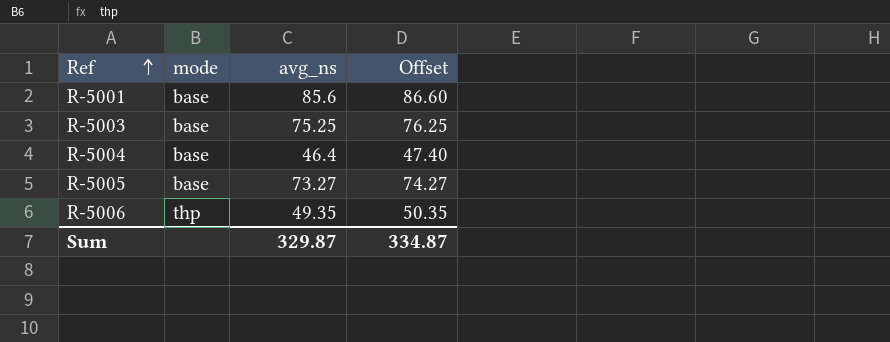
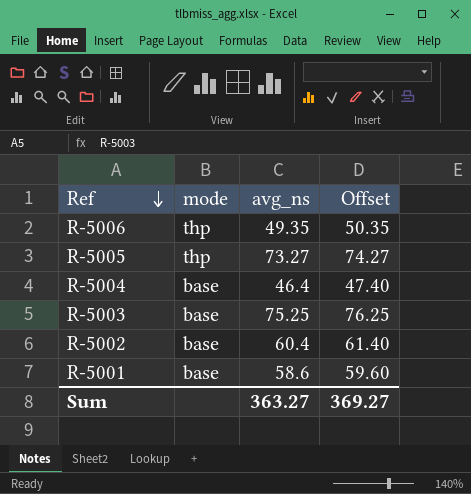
row order: Ref ascending -> Ref descending
R-5005 | mode: base -> thp
row R-5002: none -> base | 60.4 | 61.40
R-5001 | avg_ns: 85.6 -> 58.6
R-5001 | Offset: 86.60 -> 59.60
Sum | avg_ns: 329.87 -> 363.27
Sum | Offset: 334.87 -> 369.27

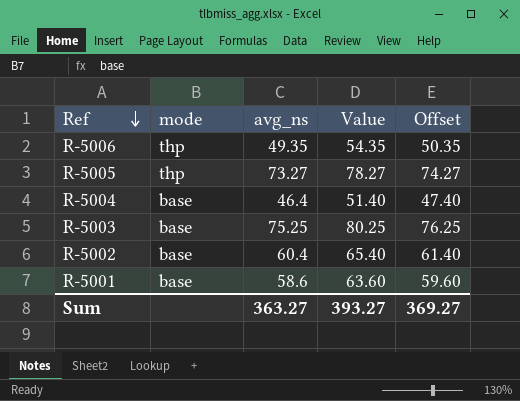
column Value | formula: none -> [avg_ns] + 5

